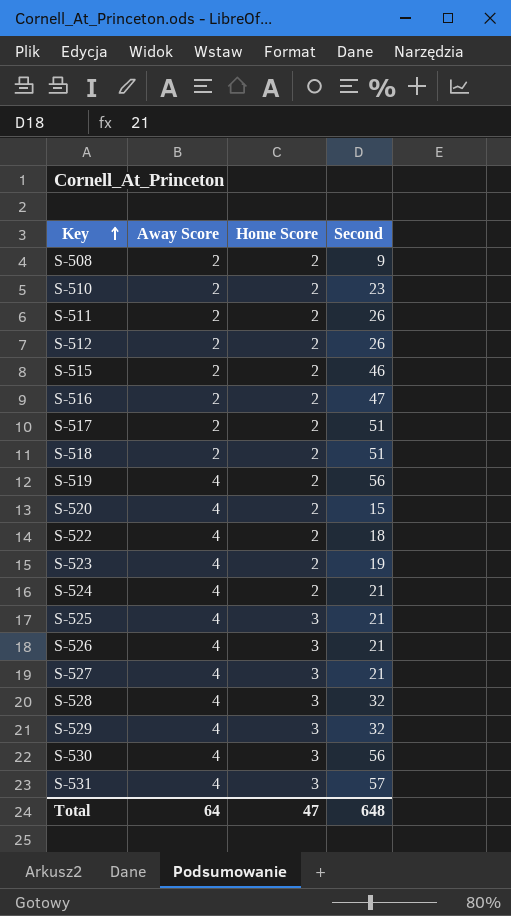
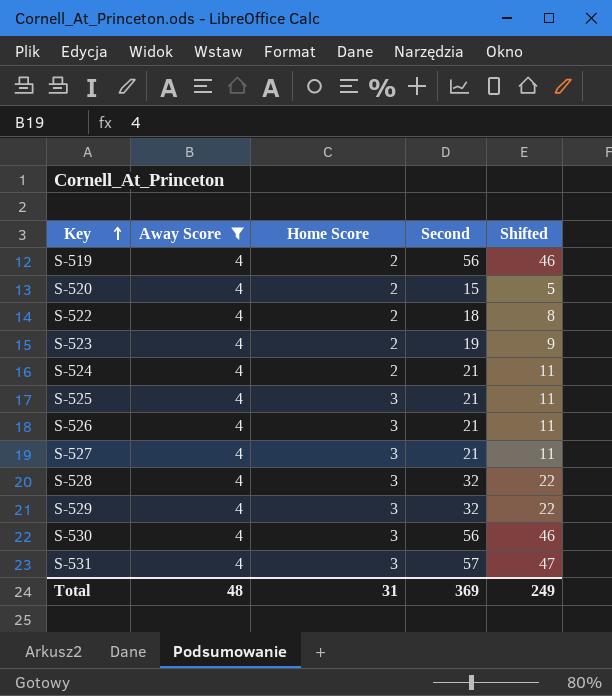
filter: none -> Away Score = 4
column Shifted | formula: none -> [Second] - 10
Total | Away Score: 64 -> 48
Total | Home Score: 47 -> 31
Total | Second: 648 -> 369

